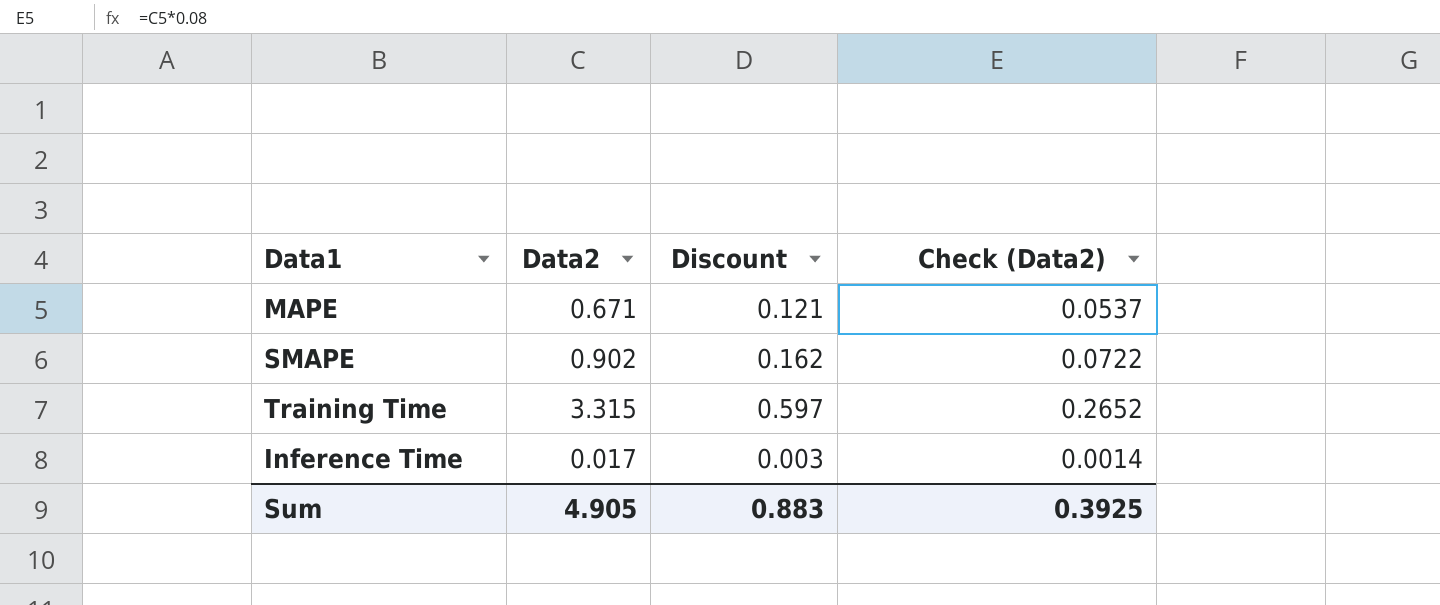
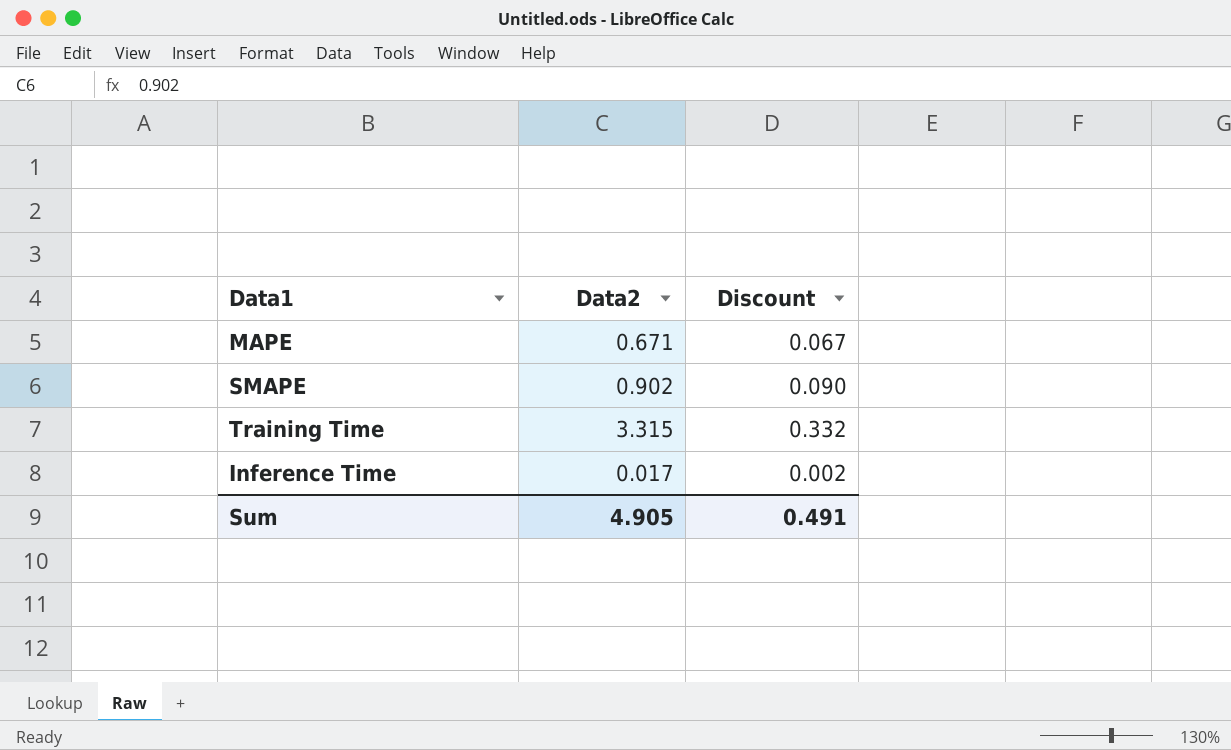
column Check (Data2) | formula: [Data2] * 0.08 -> none
column Discount | formula: [Data2] * 0.18 -> [Data2] * 0.1
Sum | Discount: 0.883 -> 0.491

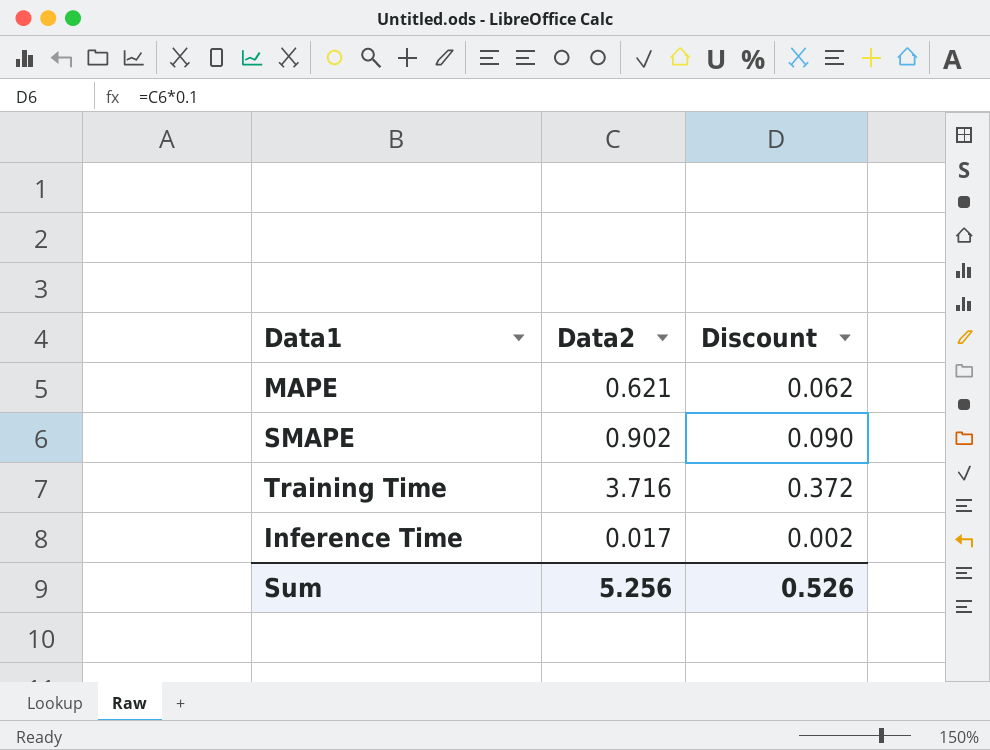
MAPE | Data2: 0.671 -> 0.621
MAPE | Discount: 0.067 -> 0.062
Training Time | Data2: 3.315 -> 3.716
Training Time | Discount: 0.332 -> 0.372
Sum | Data2: 4.905 -> 5.256
Sum | Discount: 0.491 -> 0.526

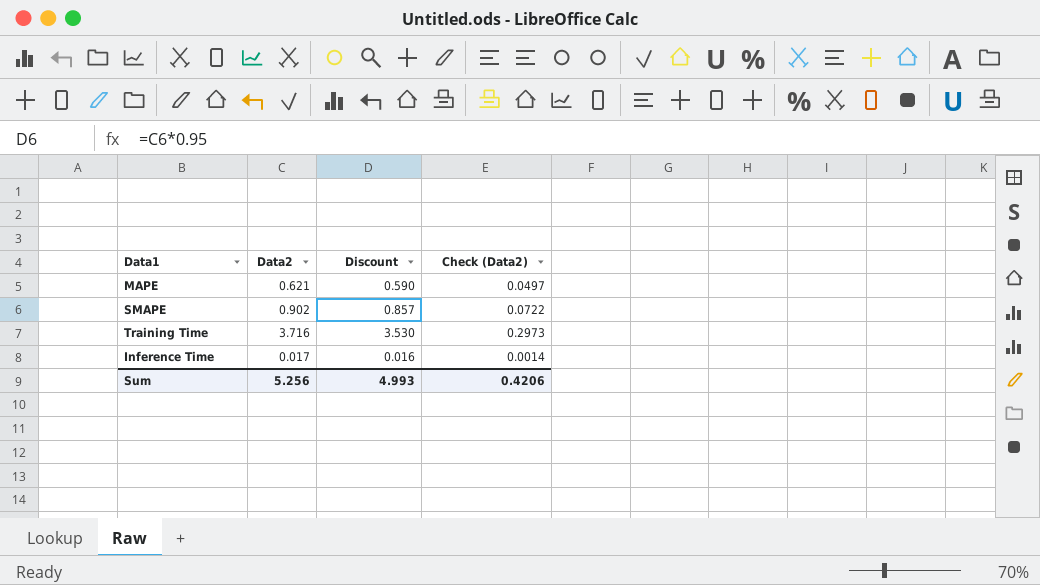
column Discount | formula: [Data2] * 0.1 -> [Data2] * 0.95
column Check (Data2) | formula: none -> [Data2] * 0.08
Sum | Discount: 0.526 -> 4.993

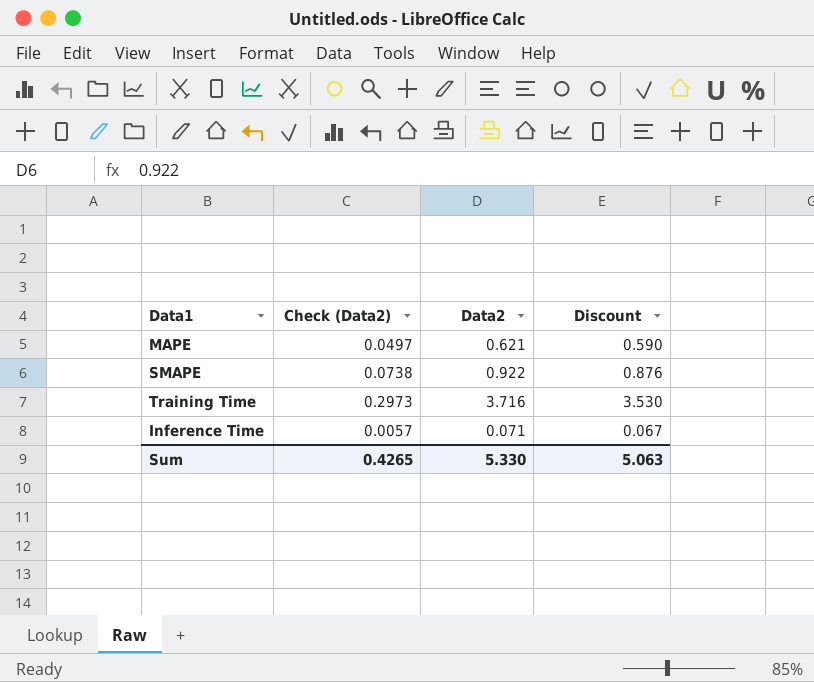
column Check (Data2) | position: 4 -> 2
SMAPE | Check (Data2): 0.0722 -> 0.0738
SMAPE | Data2: 0.902 -> 0.922
SMAPE | Discount: 0.857 -> 0.876
Inference Time | Check (Data2): 0.0014 -> 0.0057
Inference Time | Data2: 0.017 -> 0.071
Inference Time | Discount: 0.016 -> 0.067
Sum | Check (Data2): 0.4206 -> 0.4265
Sum | Data2: 5.256 -> 5.330
Sum | Discount: 4.993 -> 5.063

